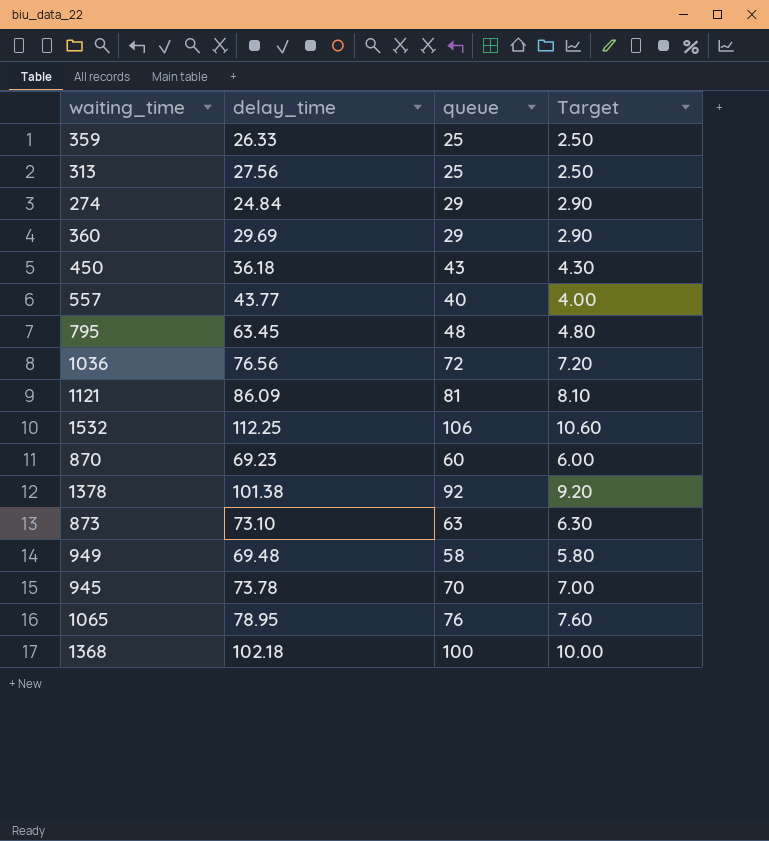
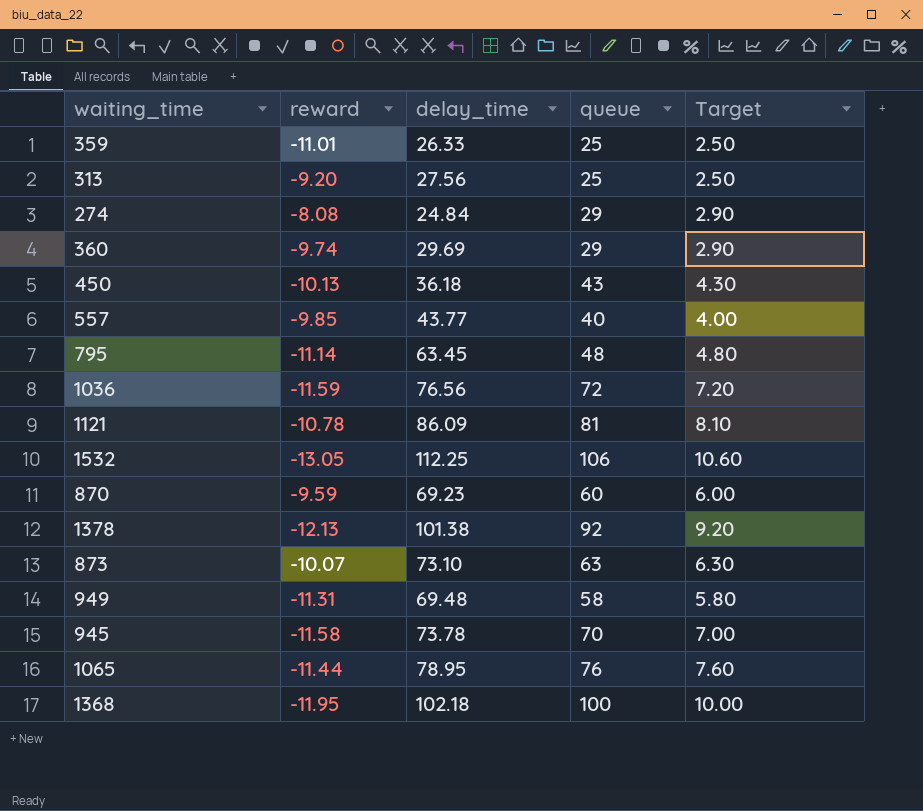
column reward | position: none -> 2

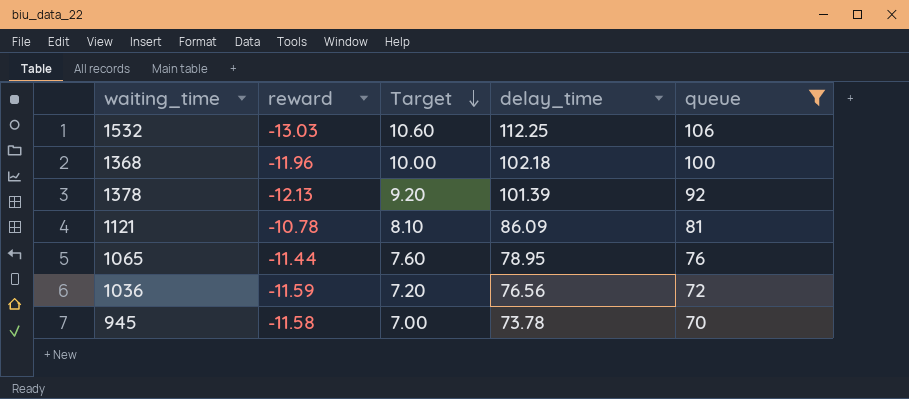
filter: none -> queue >= 70
row order: none -> Target descending
column Target | position: 5 -> 3
1532 | reward: -13.05 -> -13.03
1368 | reward: -11.95 -> -11.96
1378 | delay_time: 101.38 -> 101.39

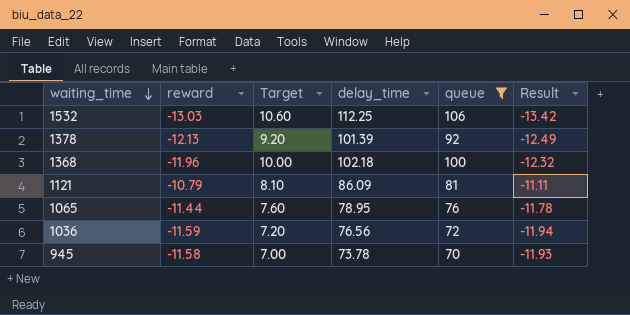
row order: Target descending -> waiting_time descending
column Result | formula: none -> [reward] * 1.03
1121 | reward: -10.78 -> -10.79

